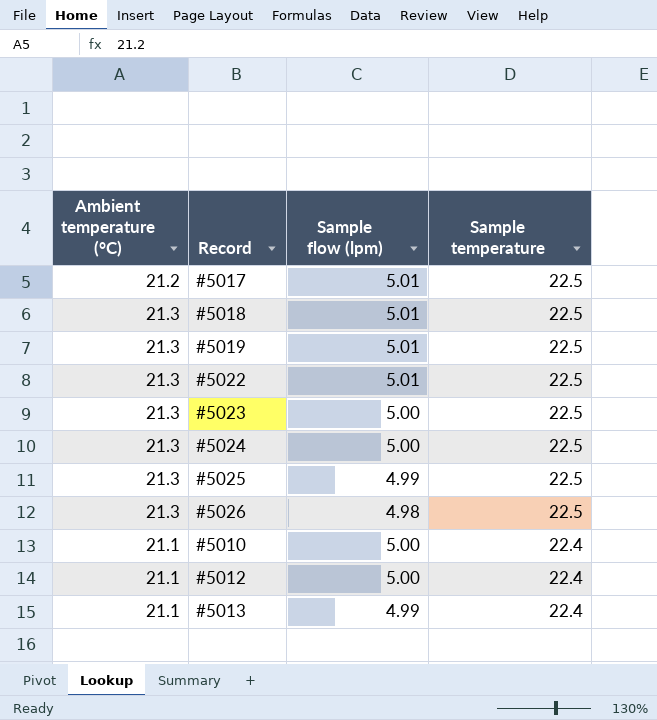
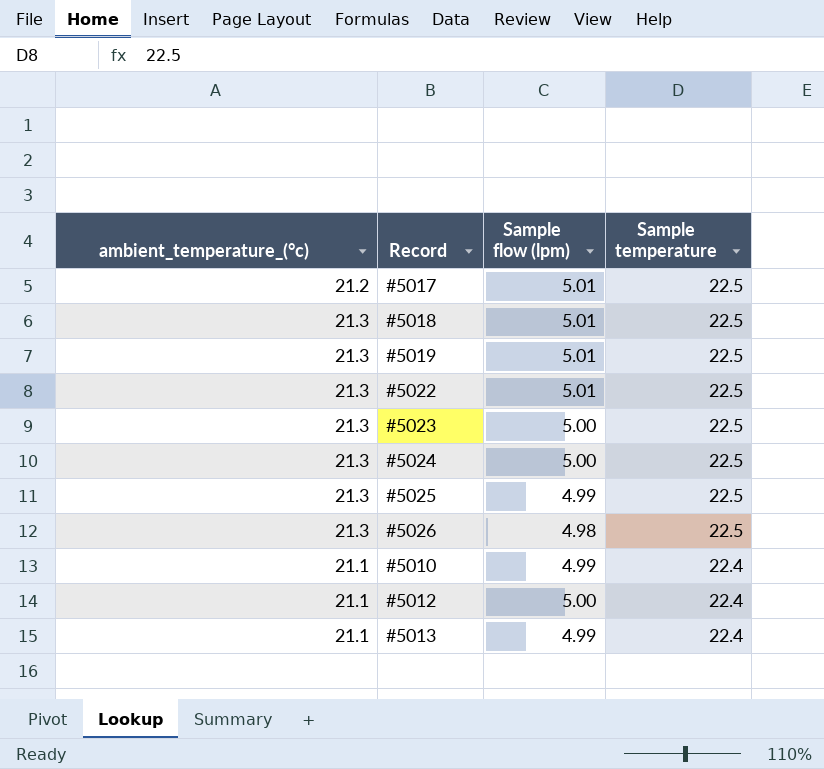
column name: Ambient temperature (°C) -> ambient_temperature_(°c)
#5010 | Sample flow (lpm): 5.00 -> 4.99

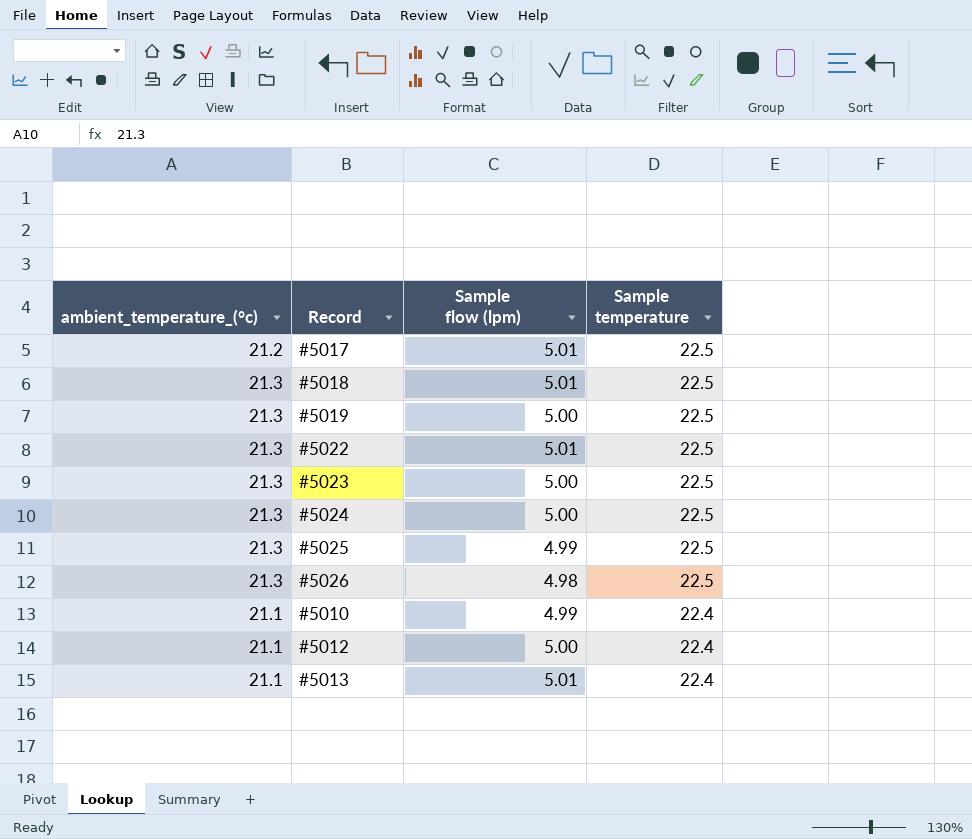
#5019 | Sample flow (lpm): 5.01 -> 5.00
#5013 | Sample flow (lpm): 4.99 -> 5.01

